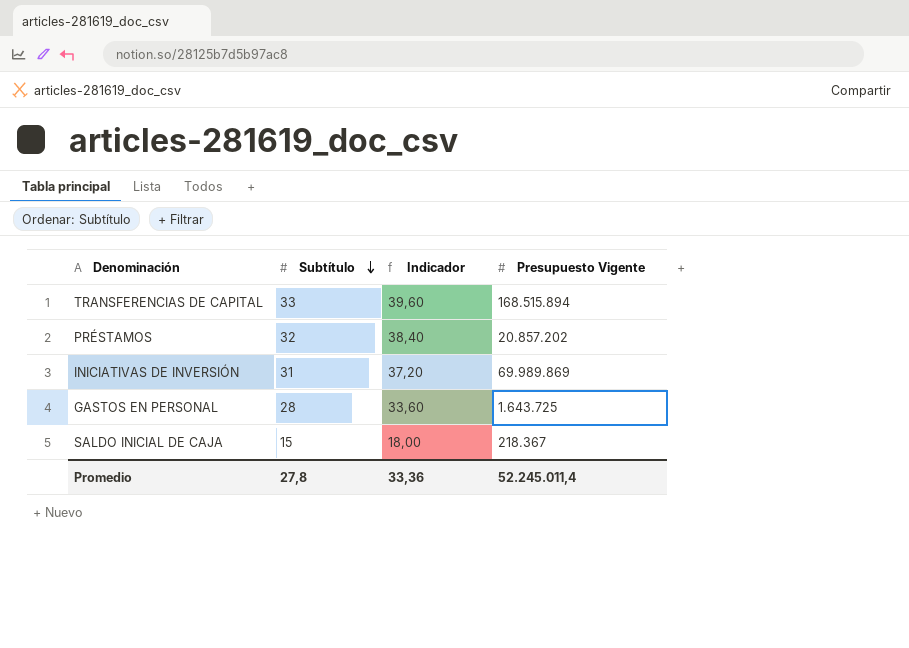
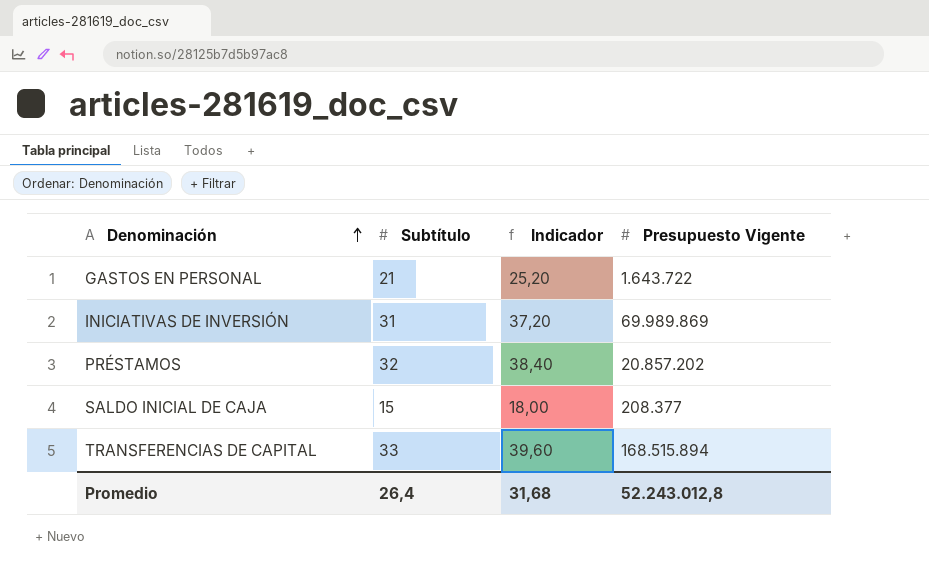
row order: Subtítulo descending -> Denominación ascending
GASTOS EN PERSONAL | Subtítulo: 28 -> 21
GASTOS EN PERSONAL | Indicador: 33,60 -> 25,20
GASTOS EN PERSONAL | Presupuesto Vigente: 1.643.725 -> 1.643.722
SALDO INICIAL DE CAJA | Presupuesto Vigente: 218.367 -> 208.377
Promedio | Subtítulo: 27,8 -> 26,4
Promedio | Indicador: 33,36 -> 31,68
Promedio | Presupuesto Vigente: 52.245.011,4 -> 52.243.012,8

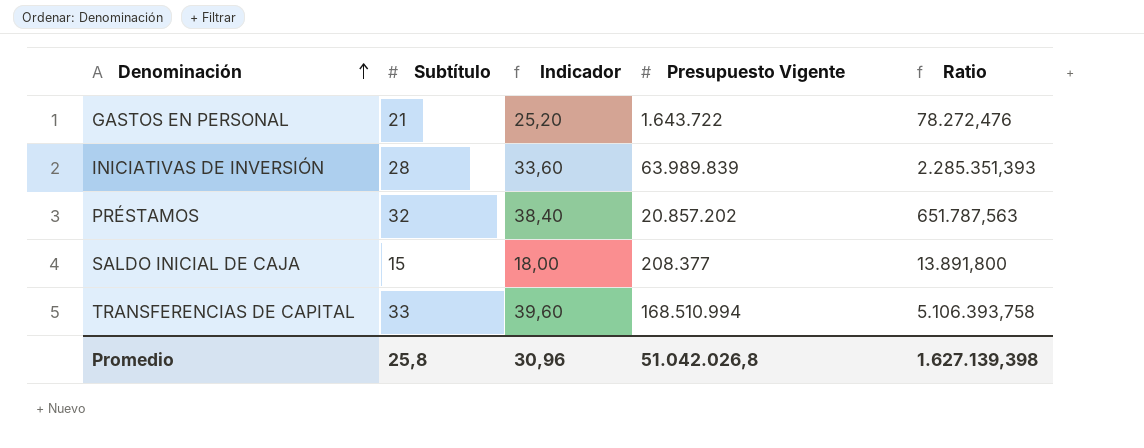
column Ratio | formula: none -> [Presupuesto Vigente] / [Subtítulo]
INICIATIVAS DE INVERSIÓN | Subtítulo: 31 -> 28
INICIATIVAS DE INVERSIÓN | Indicador: 37,20 -> 33,60
INICIATIVAS DE INVERSIÓN | Presupuesto Vigente: 69.989.869 -> 63.989.839
TRANSFERENCIAS DE CAPITAL | Presupuesto Vigente: 168.515.894 -> 168.510.994
Promedio | Subtítulo: 26,4 -> 25,8
Promedio | Indicador: 31,68 -> 30,96
Promedio | Presupuesto Vigente: 52.243.012,8 -> 51.042.026,8

